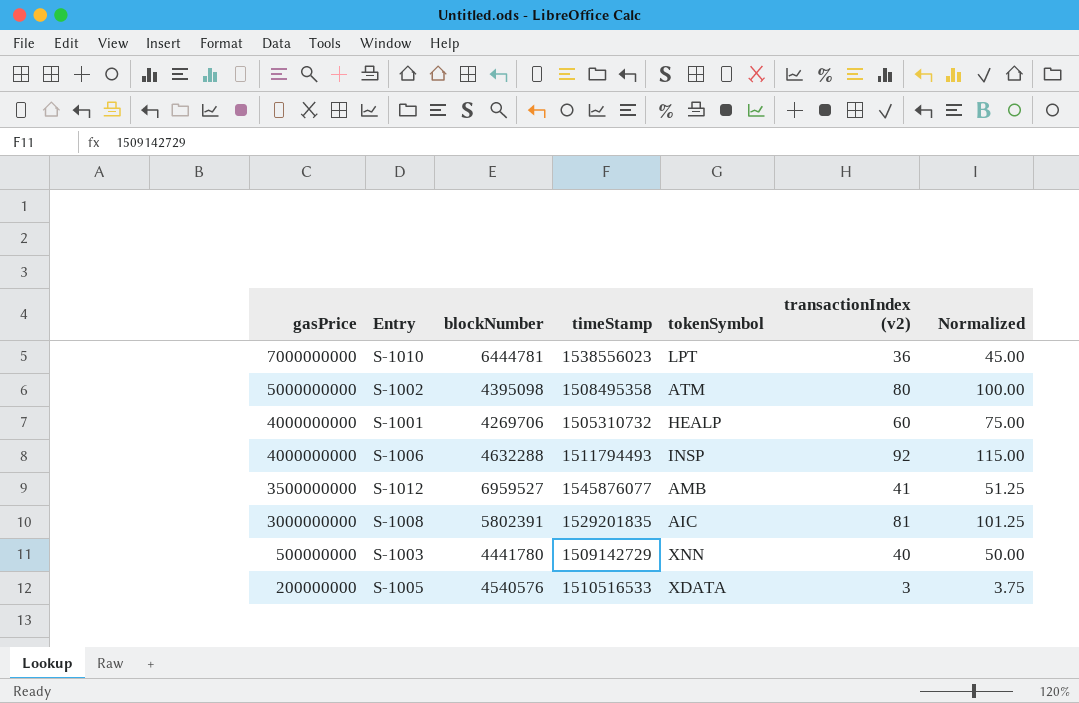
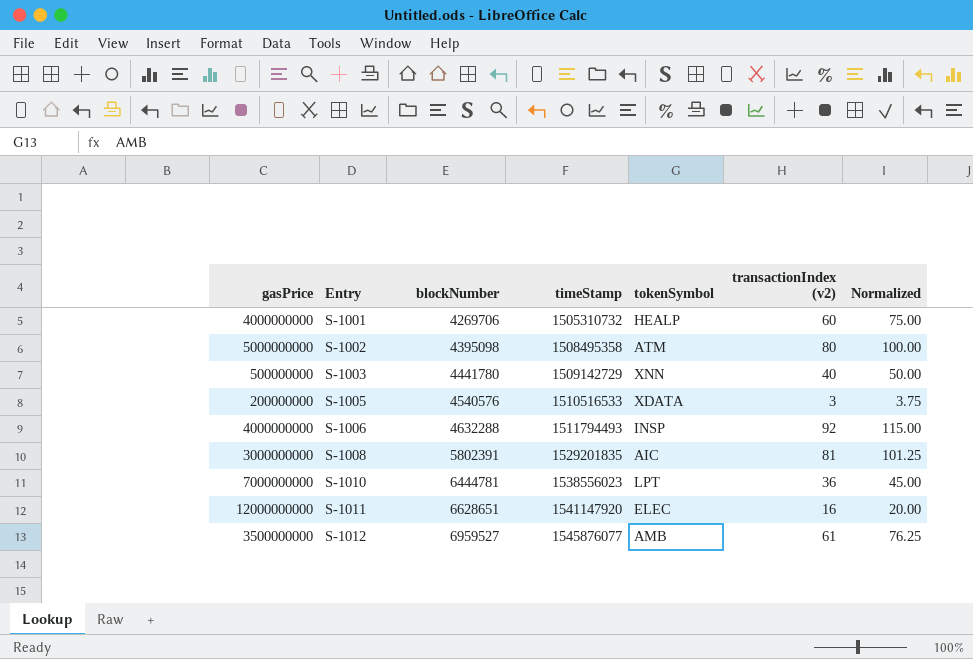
row order: gasPrice descending -> Entry ascending
row S-1011: none -> 12000000000 | 6628651 | 1541147920 | ELEC | 16 | 20.00
S-1012 | transactionIndex (v2): 41 -> 61
S-1012 | Normalized: 51.25 -> 76.25

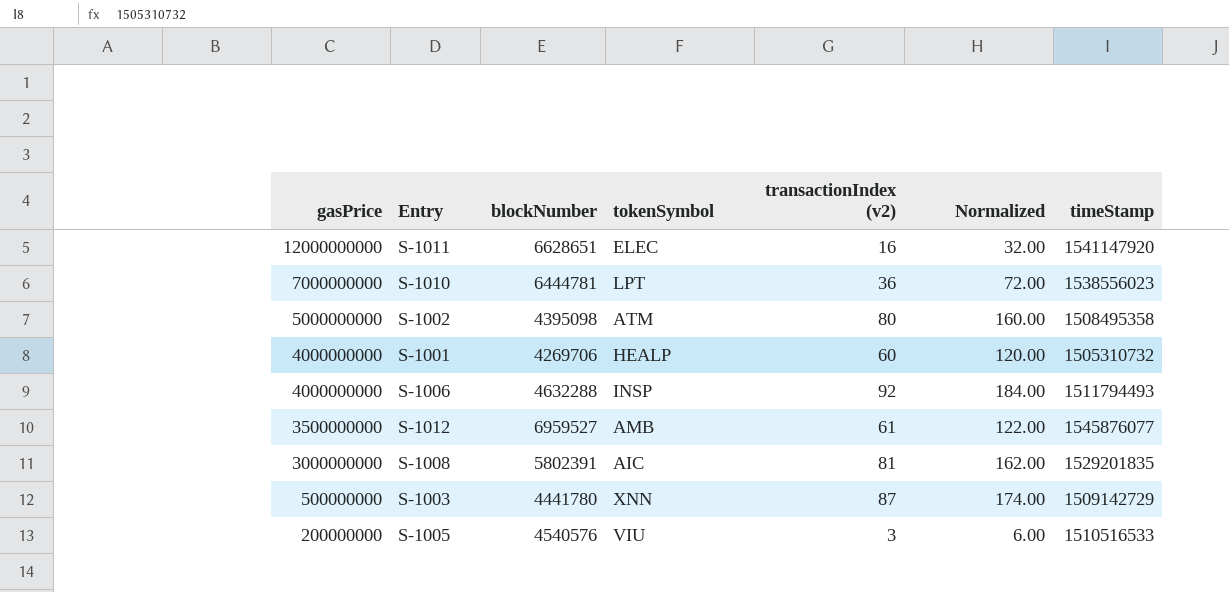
row order: Entry ascending -> gasPrice descending
column Normalized | formula: [transactionIndex (v2)] * 1.25 -> [transactionIndex (v2)] * 2
column timeStamp | position: 4 -> 7
S-1003 | transactionIndex (v2): 40 -> 87
S-1005 | tokenSymbol: XDATA -> VIU

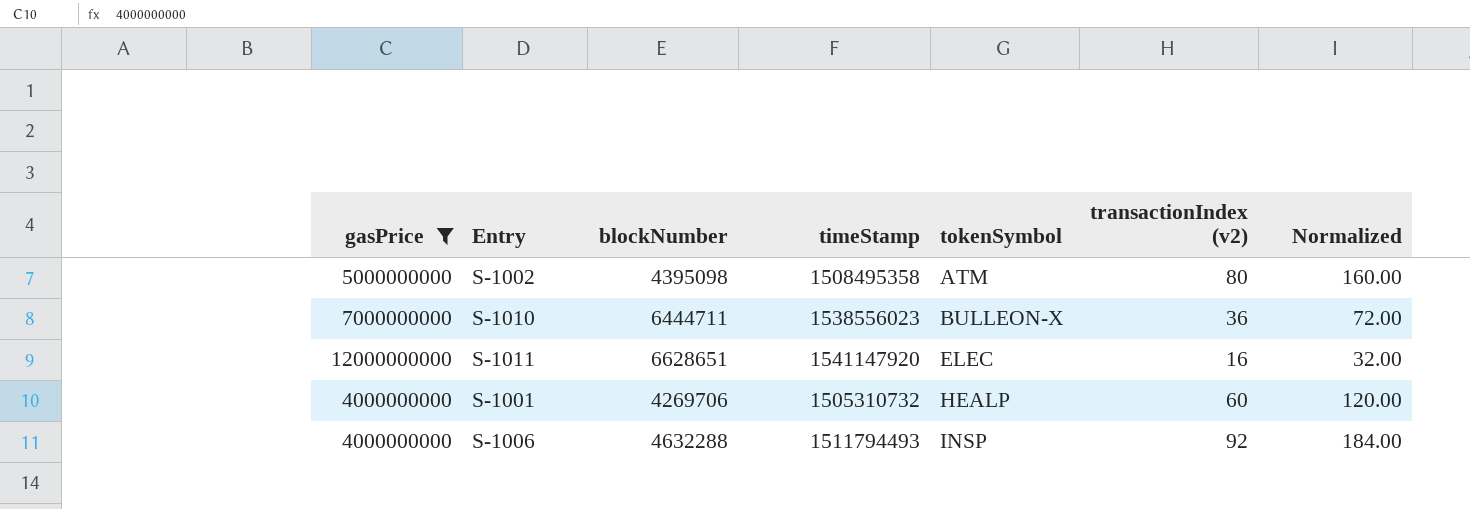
filter: none -> gasPrice >= 4000000000
row order: gasPrice descending -> tokenSymbol ascending
column timeStamp | position: 7 -> 4
S-1010 | blockNumber: 6444781 -> 6444711
S-1010 | tokenSymbol: LPT -> BULLEON-X

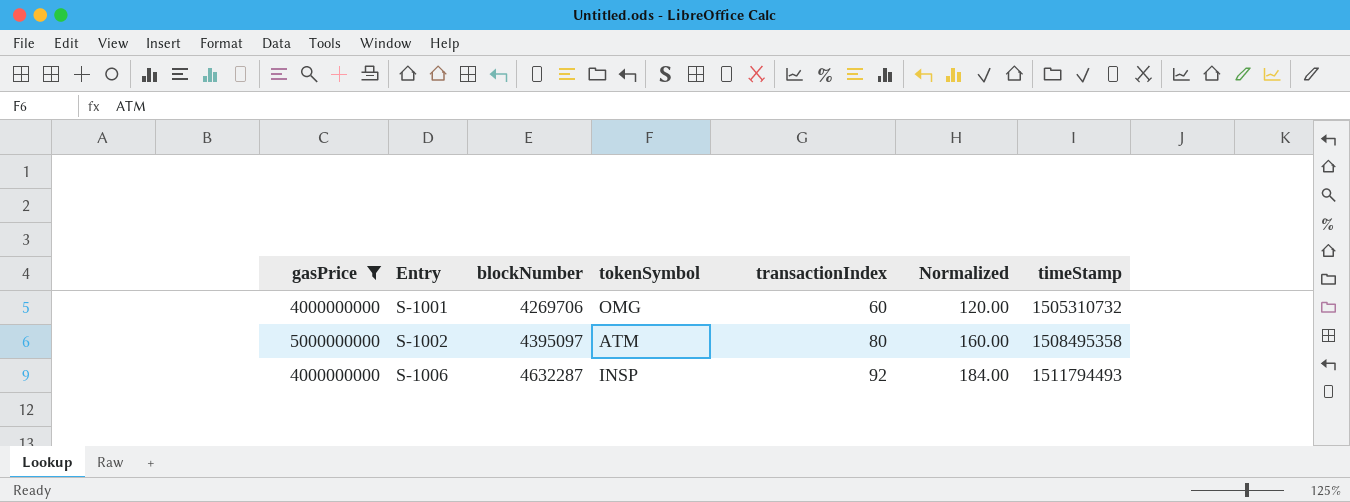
row order: tokenSymbol ascending -> Entry ascending
column name: transactionIndex (v2) -> transactionIndex
column timeStamp | position: 4 -> 7
row S-1010: 7000000000 | 6444711 | 1538556023 | BULLEON-X | 36 | 72.00 -> none
row S-1011: 12000000000 | 6628651 | 1541147920 | ELEC | 16 | 32.00 -> none
S-1001 | tokenSymbol: HEALP -> OMG
S-1002 | blockNumber: 4395098 -> 4395097
S-1006 | blockNumber: 4632288 -> 4632287

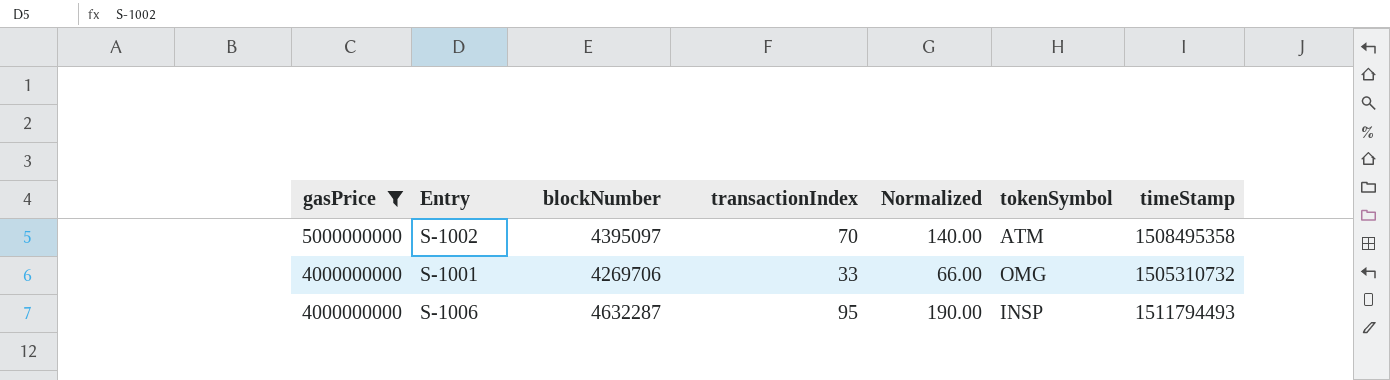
row order: Entry ascending -> gasPrice descending
column tokenSymbol | position: 4 -> 6
S-1002 | transactionIndex: 80 -> 70
S-1002 | Normalized: 160.00 -> 140.00
S-1001 | transactionIndex: 60 -> 33
S-1001 | Normalized: 120.00 -> 66.00
S-1006 | transactionIndex: 92 -> 95
S-1006 | Normalized: 184.00 -> 190.00

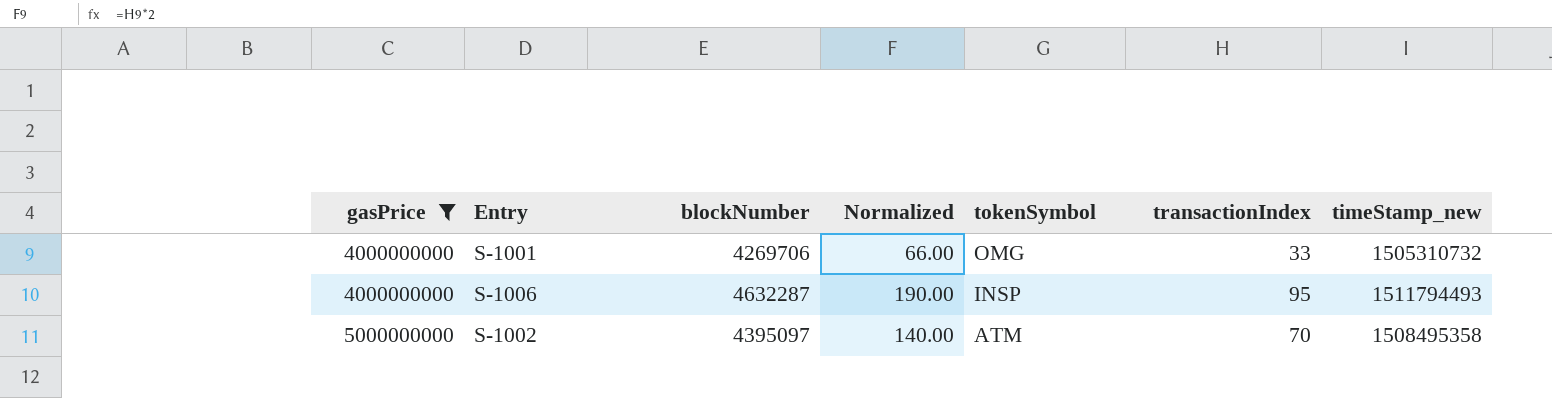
row order: gasPrice descending -> gasPrice ascending
column transactionIndex | position: 4 -> 6
column name: timeStamp -> timeStamp_new

